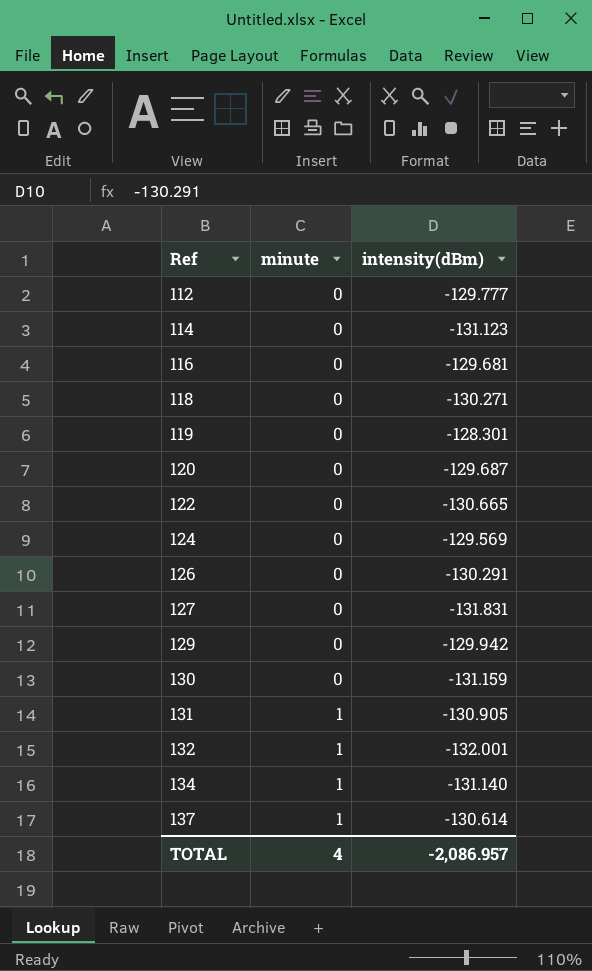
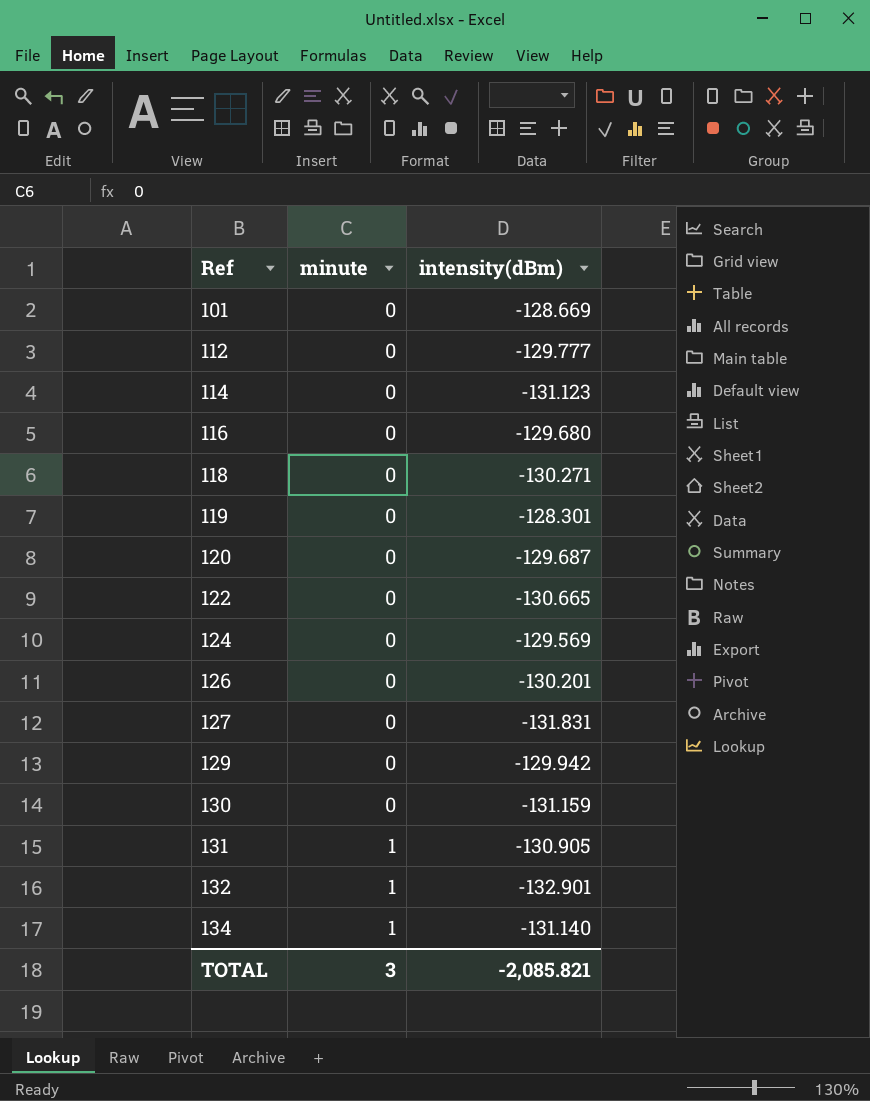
row 137: 1 | -130.614 -> none
row 101: none -> 0 | -128.669
116 | intensity(dBm): -129.681 -> -129.680
126 | intensity(dBm): -130.291 -> -130.201
132 | intensity(dBm): -132.001 -> -132.901
TOTAL | minute: 4 -> 3
TOTAL | intensity(dBm): -2,086.957 -> -2,085.821

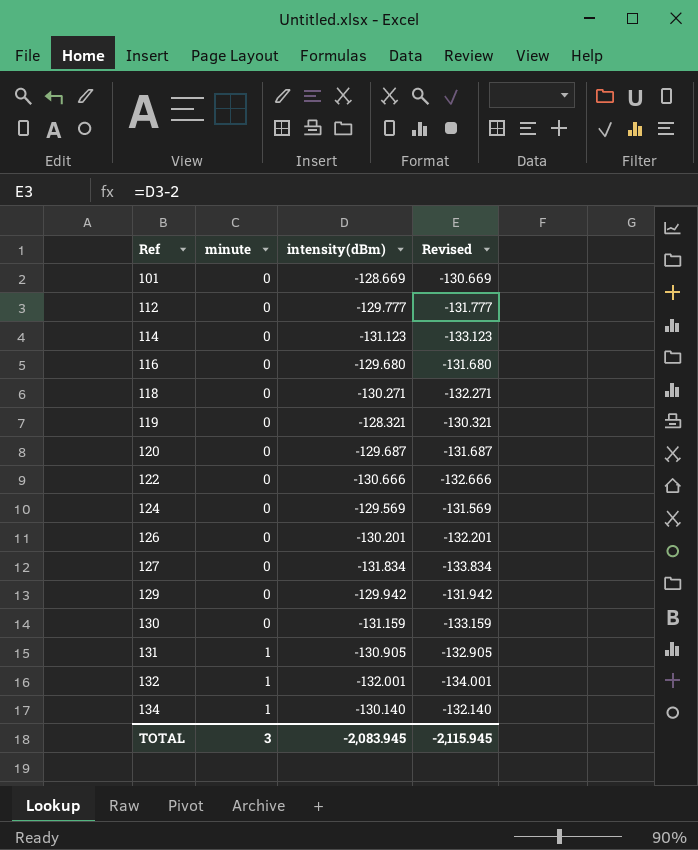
column Revised | formula: none -> [intensity(dBm)] - 2
119 | intensity(dBm): -128.301 -> -128.321
122 | intensity(dBm): -130.665 -> -130.666
127 | intensity(dBm): -131.831 -> -131.834
132 | intensity(dBm): -132.901 -> -132.001
134 | intensity(dBm): -131.140 -> -130.140
TOTAL | intensity(dBm): -2,085.821 -> -2,083.945

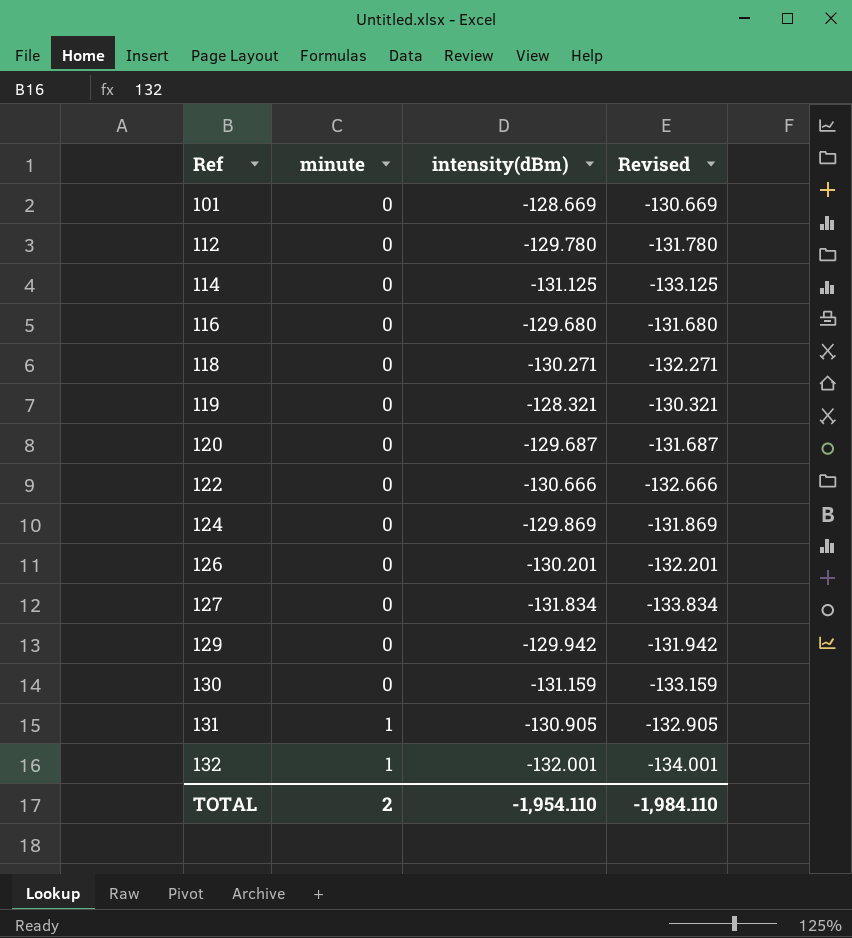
row 134: 1 | -130.140 | -132.140 -> none
112 | intensity(dBm): -129.777 -> -129.780
112 | Revised: -131.777 -> -131.780
114 | intensity(dBm): -131.123 -> -131.125
114 | Revised: -133.123 -> -133.125
124 | intensity(dBm): -129.569 -> -129.869
124 | Revised: -131.569 -> -131.869
TOTAL | minute: 3 -> 2
TOTAL | intensity(dBm): -2,083.945 -> -1,954.110
TOTAL | Revised: -2,115.945 -> -1,984.110

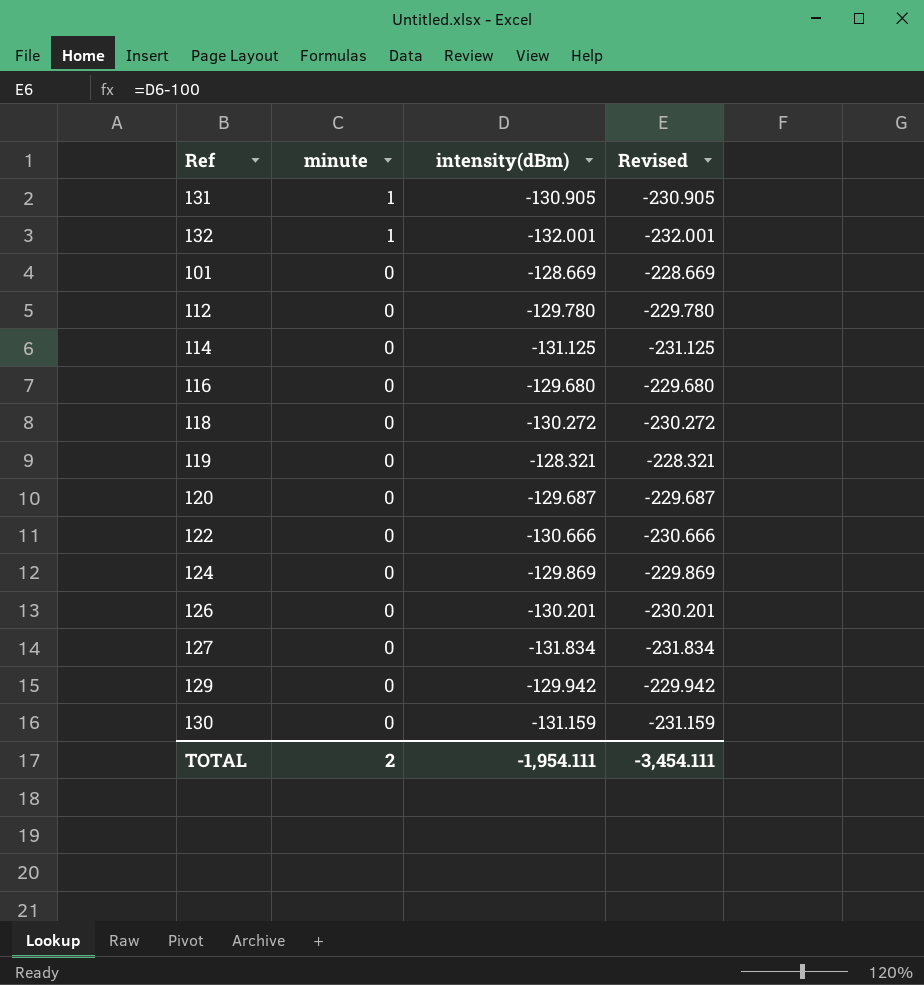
row order: Ref ascending -> minute descending
column Revised | formula: [intensity(dBm)] - 2 -> [intensity(dBm)] - 100
118 | intensity(dBm): -130.271 -> -130.272
TOTAL | intensity(dBm): -1,954.110 -> -1,954.111
TOTAL | Revised: -1,984.110 -> -3,454.111

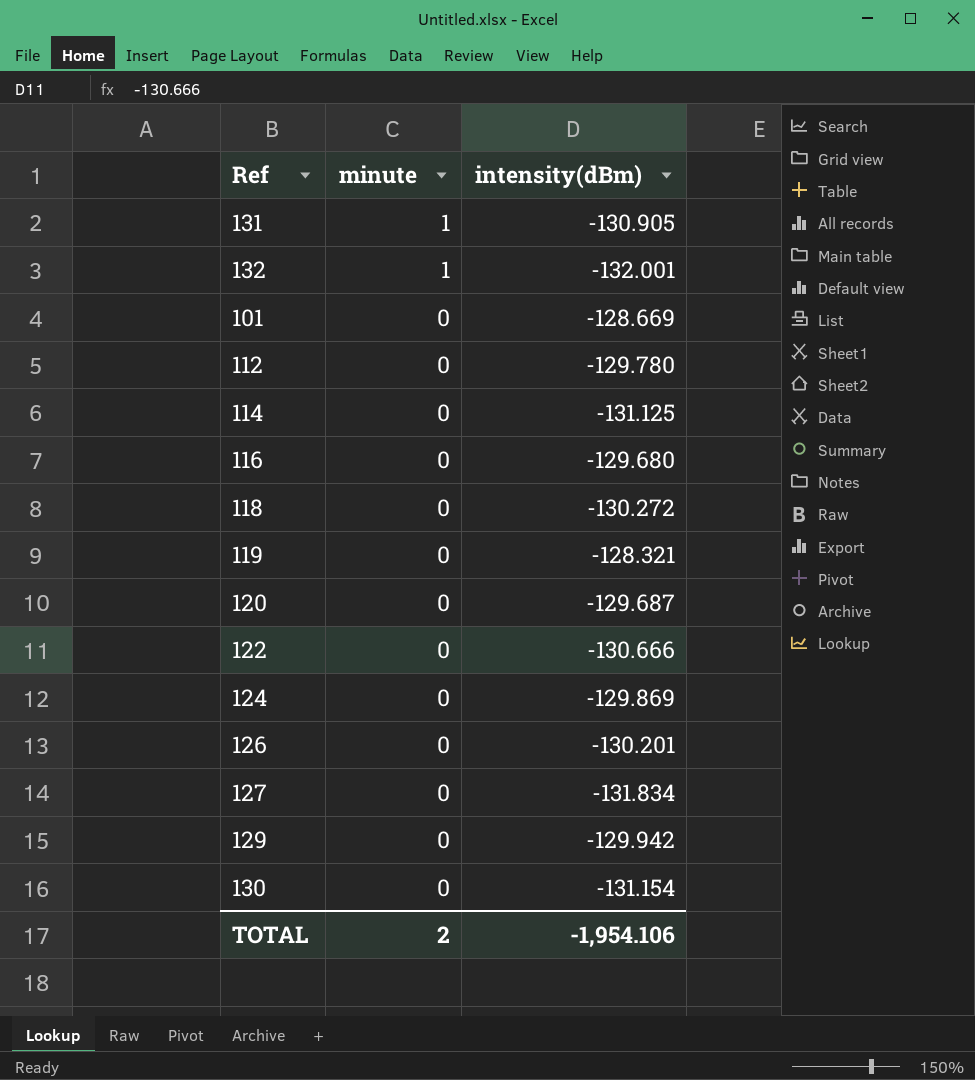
column Revised | formula: [intensity(dBm)] - 100 -> none
130 | intensity(dBm): -131.159 -> -131.154
TOTAL | intensity(dBm): -1,954.111 -> -1,954.106

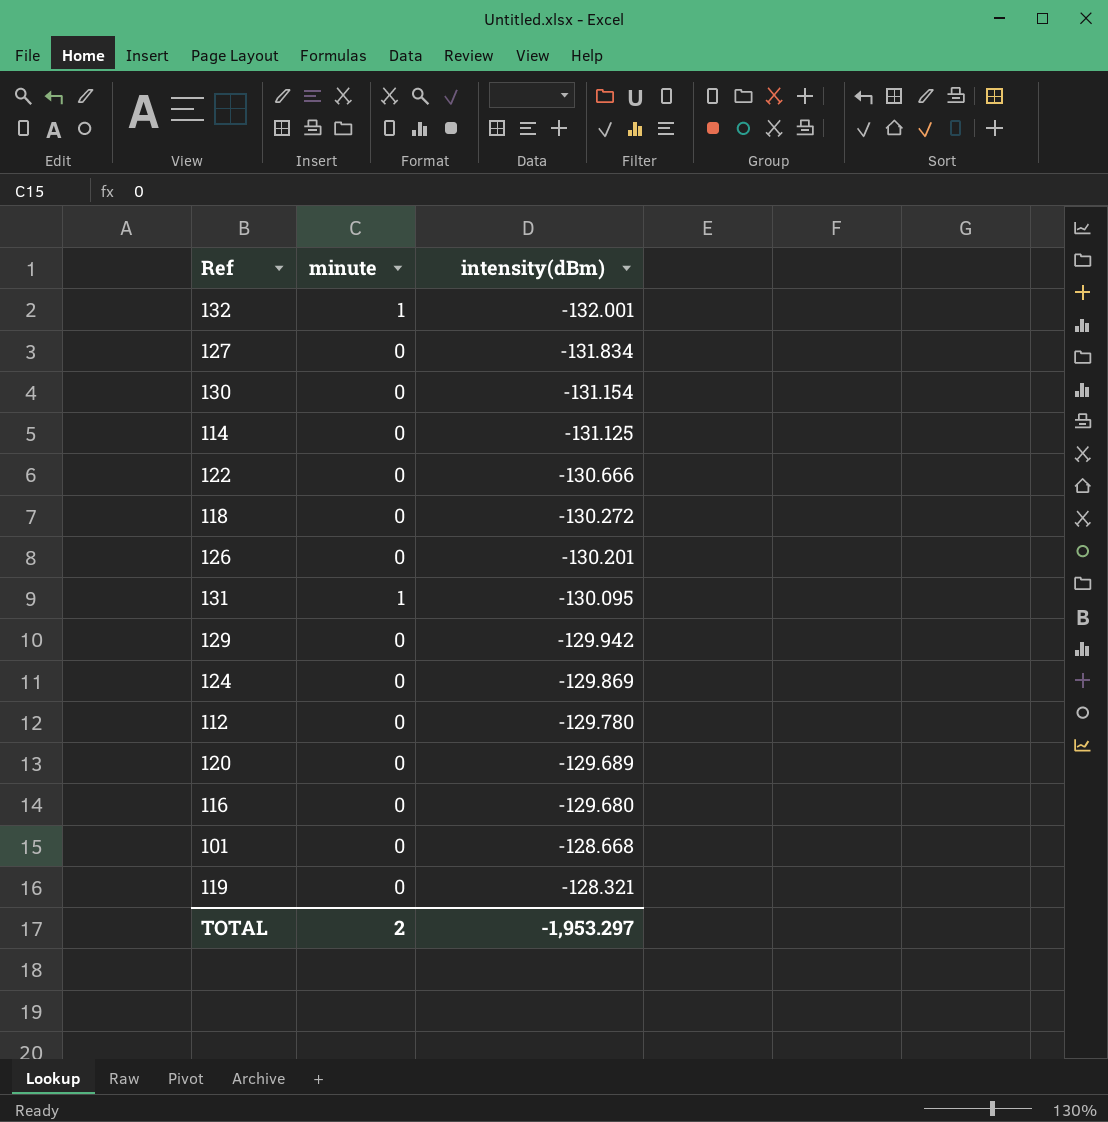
row order: minute descending -> intensity(dBm) ascending
131 | intensity(dBm): -130.905 -> -130.095
120 | intensity(dBm): -129.687 -> -129.689
101 | intensity(dBm): -128.669 -> -128.668
TOTAL | intensity(dBm): -1,954.106 -> -1,953.297

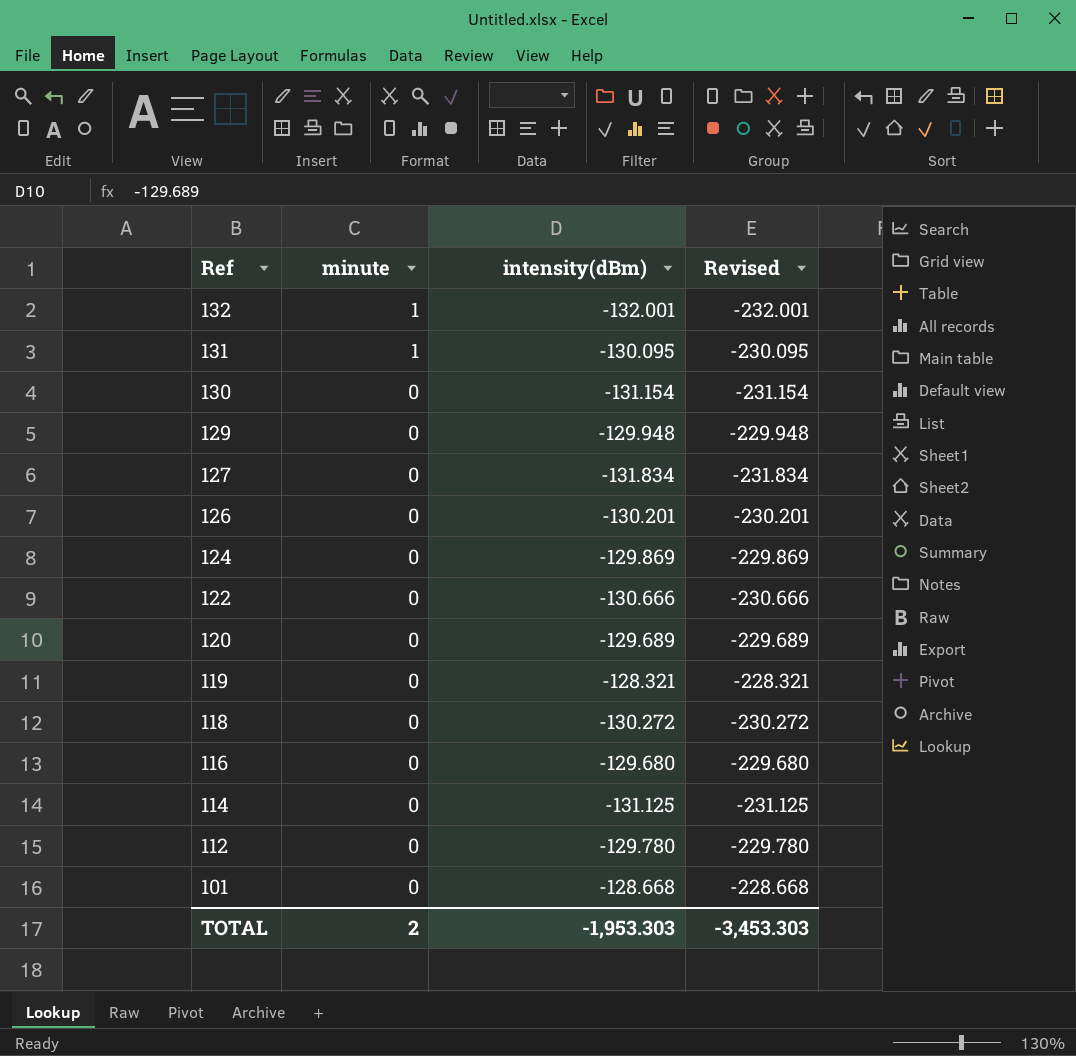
row order: intensity(dBm) ascending -> Ref descending
column Revised | formula: none -> [intensity(dBm)] - 100
129 | intensity(dBm): -129.942 -> -129.948
TOTAL | intensity(dBm): -1,953.297 -> -1,953.303

